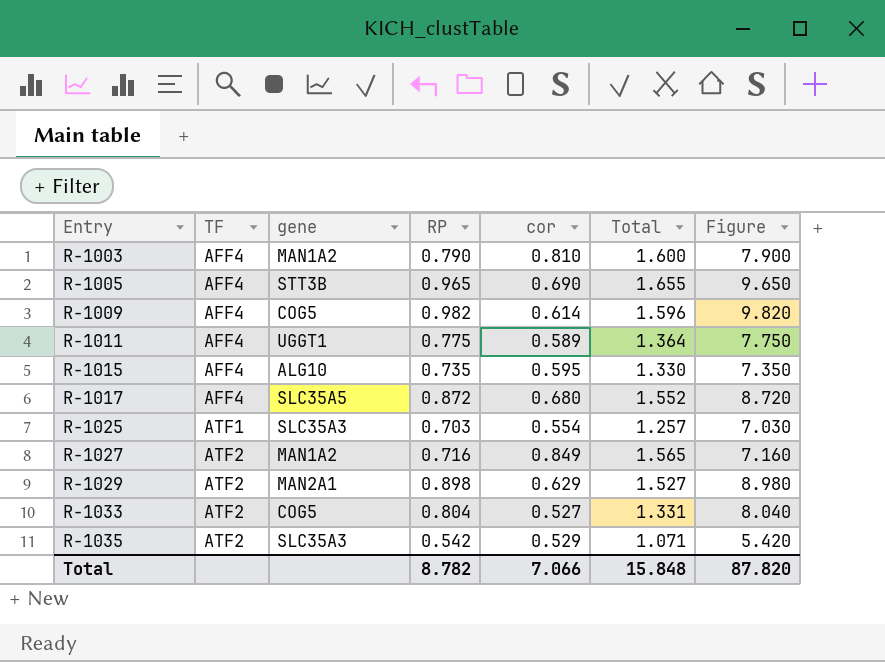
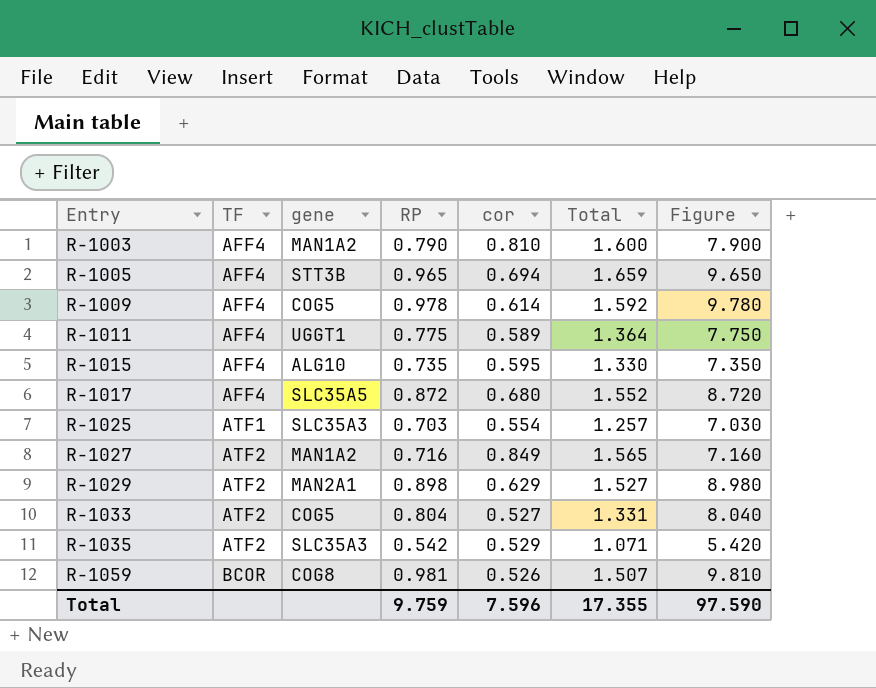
R-1005 | cor: 0.690 -> 0.694
R-1005 | Total: 1.655 -> 1.659
R-1009 | RP: 0.982 -> 0.978
R-1009 | Total: 1.596 -> 1.592
R-1009 | Figure: 9.820 -> 9.780
row R-1059: none -> BCOR | COG8 | 0.981 | 0.526 | 1.507 | 9.810
Total | RP: 8.782 -> 9.759
Total | cor: 7.066 -> 7.596
Total | Total: 15.848 -> 17.355
Total | Figure: 87.820 -> 97.590

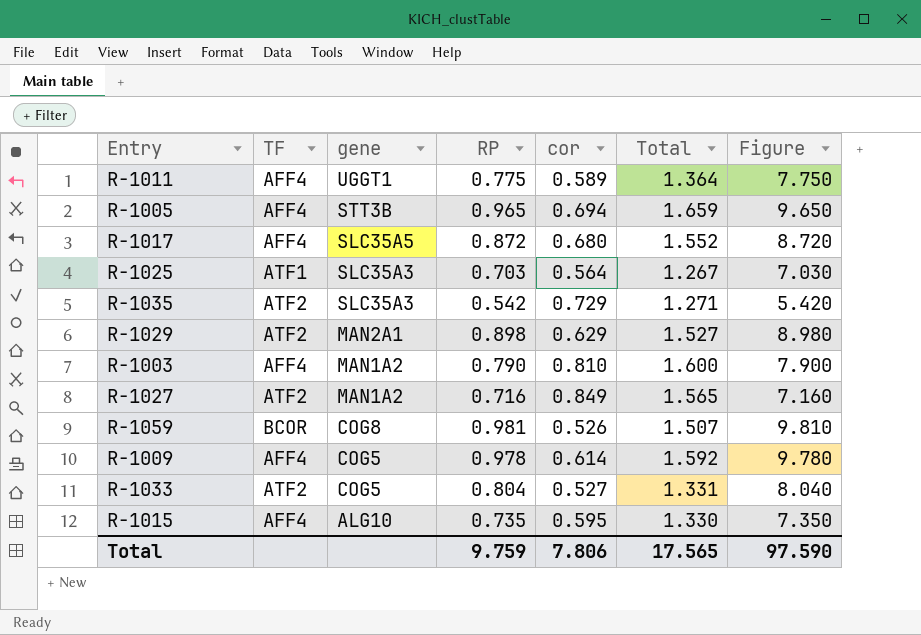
row order: Entry ascending -> gene descending
R-1025 | cor: 0.554 -> 0.564
R-1025 | Total: 1.257 -> 1.267
R-1035 | cor: 0.529 -> 0.729
R-1035 | Total: 1.071 -> 1.271
Total | cor: 7.596 -> 7.806
Total | Total: 17.355 -> 17.565

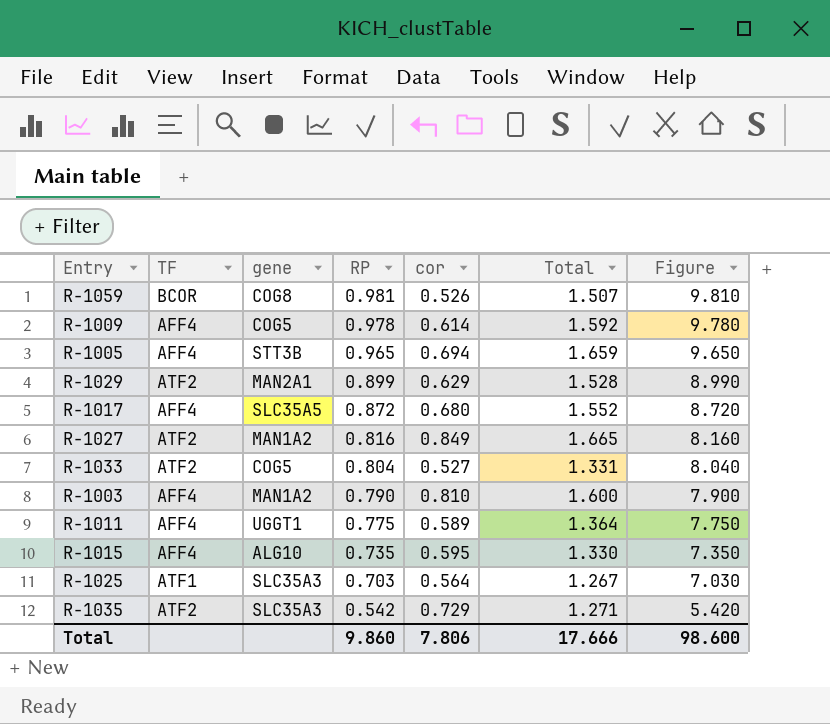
row order: gene descending -> RP descending
R-1029 | RP: 0.898 -> 0.899
R-1029 | Total: 1.527 -> 1.528
R-1029 | Figure: 8.980 -> 8.990
R-1027 | RP: 0.716 -> 0.816
R-1027 | Total: 1.565 -> 1.665
R-1027 | Figure: 7.160 -> 8.160
Total | RP: 9.759 -> 9.860
Total | Total: 17.565 -> 17.666
Total | Figure: 97.590 -> 98.600

